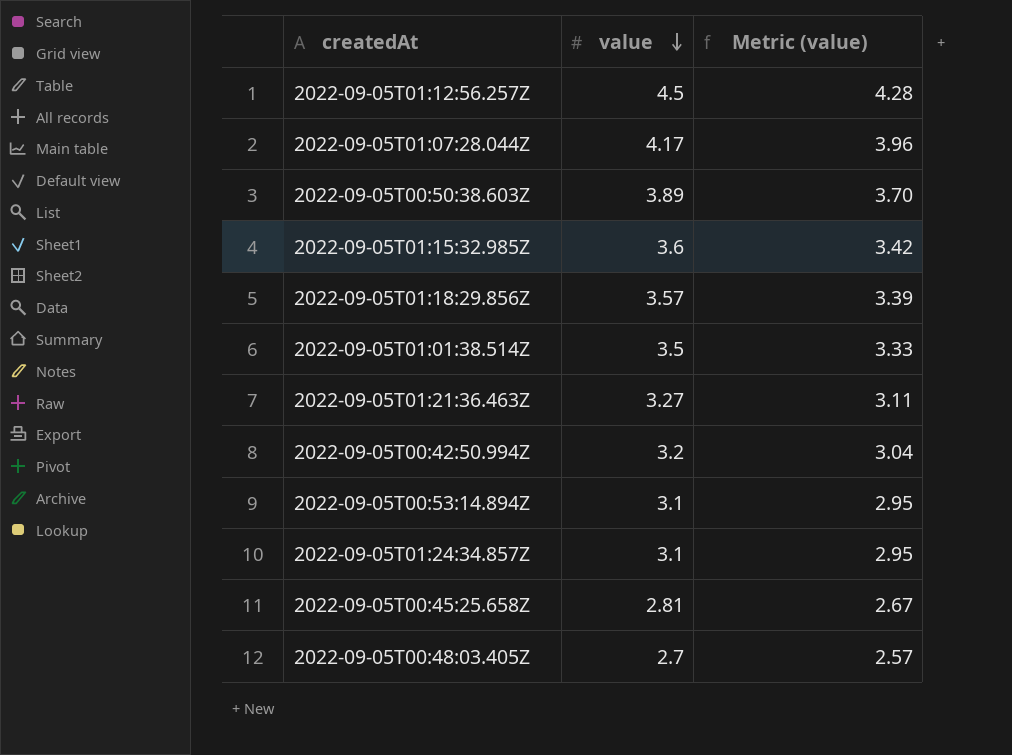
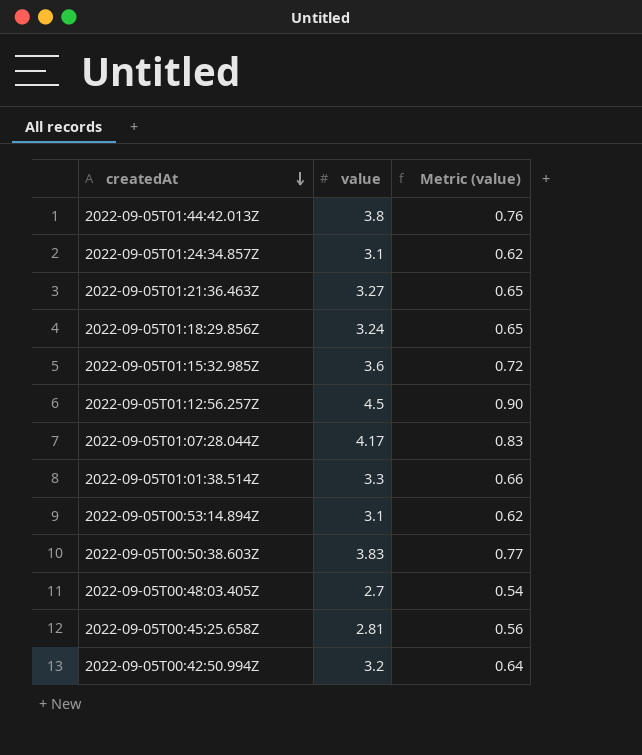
row order: value descending -> createdAt descending
column Metric (value) | formula: [value] * 0.95 -> [value] * 0.2
row 2022-09-05T01:44:42.013Z: none -> 3.8 | 0.76
2022-09-05T01:18:29.856Z | value: 3.57 -> 3.24
2022-09-05T01:01:38.514Z | value: 3.5 -> 3.3
2022-09-05T00:50:38.603Z | value: 3.89 -> 3.83

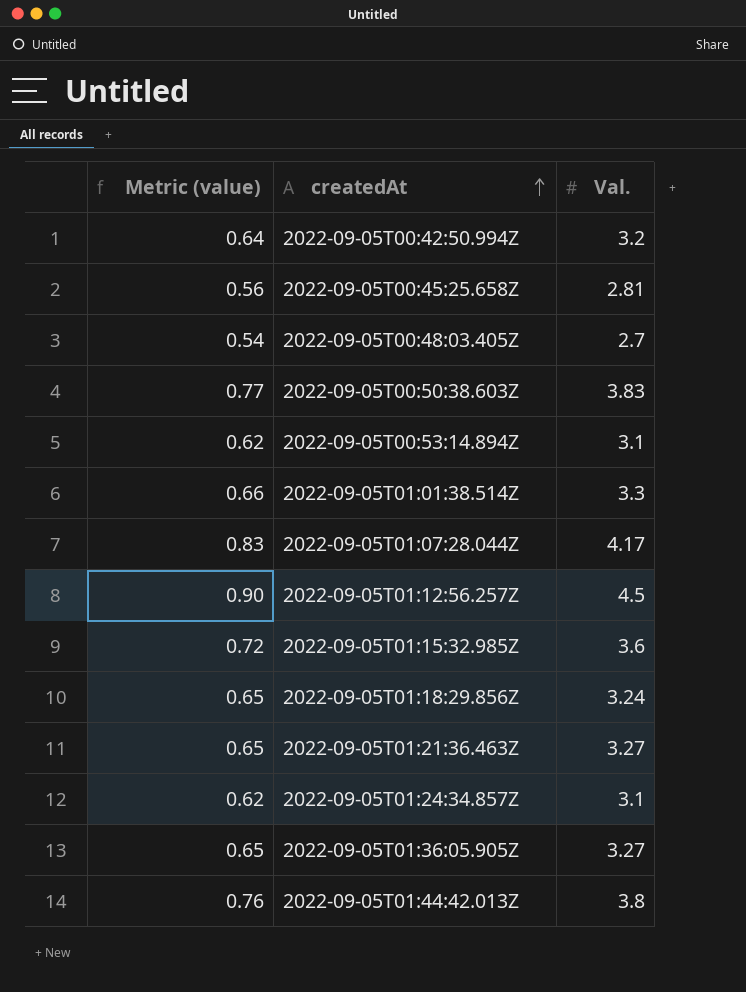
row order: createdAt descending -> createdAt ascending
column Metric (value) | position: 3 -> 1
column name: value -> Val.
row 2022-09-05T01:36:05.905Z: none -> 0.65 | 3.27

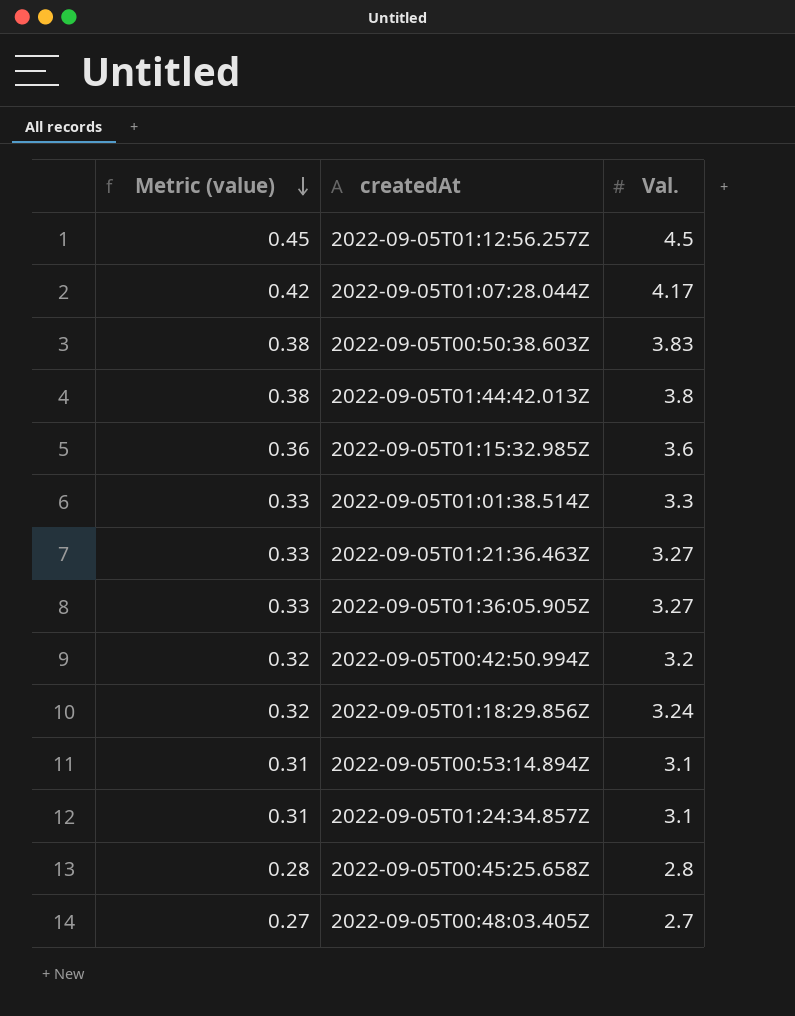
row order: createdAt ascending -> Metric (value) descending
column Metric (value) | formula: [Val.] * 0.2 -> [Val.] * 0.1
2022-09-05T00:45:25.658Z | Val.: 2.81 -> 2.8

